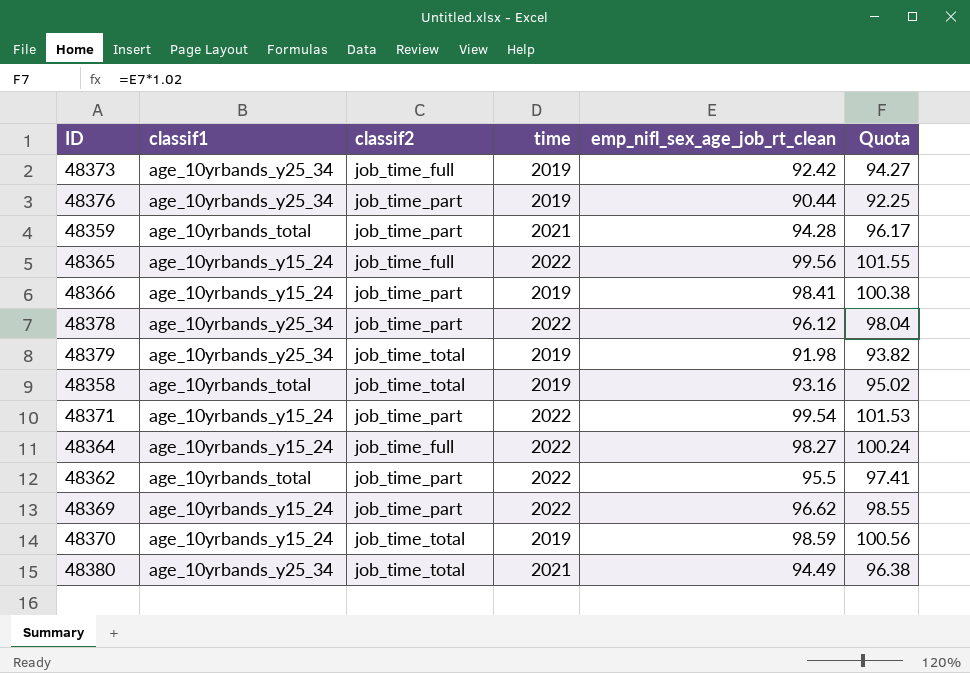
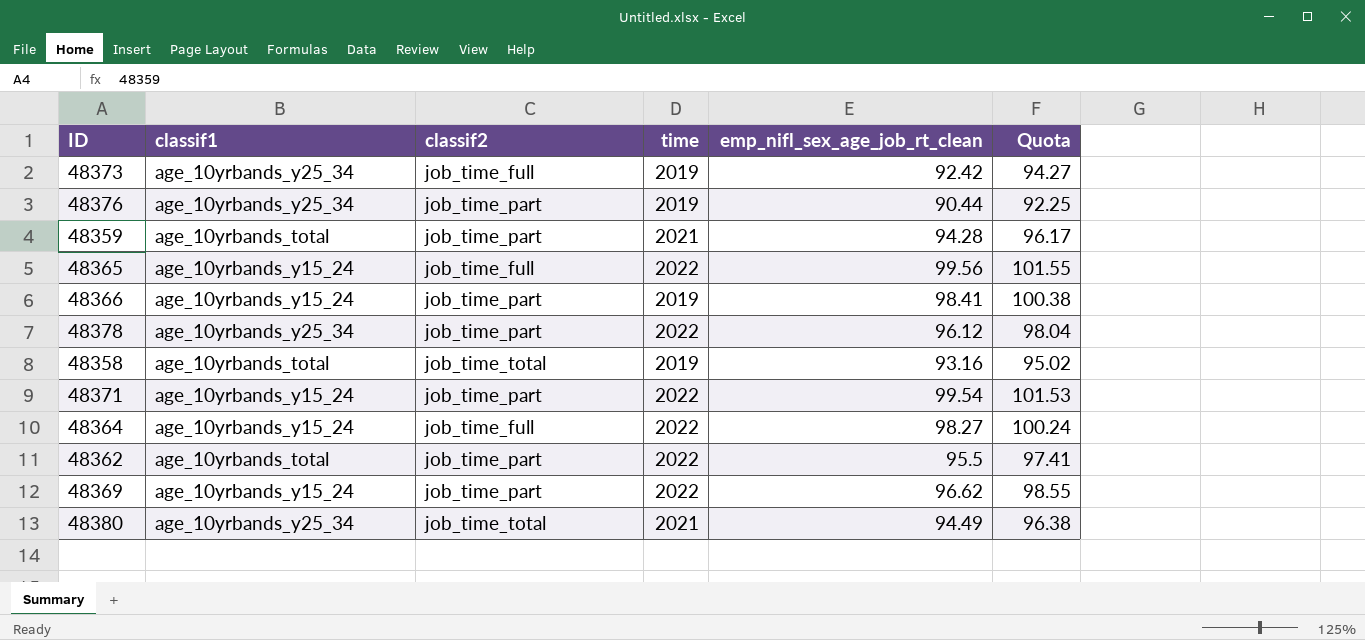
row 48379: age_10yrbands_y25_34 | job_time_total | 2019 | 91.98 | 93.82 -> none
row 48370: age_10yrbands_y15_24 | job_time_total | 2019 | 98.59 | 100.56 -> none

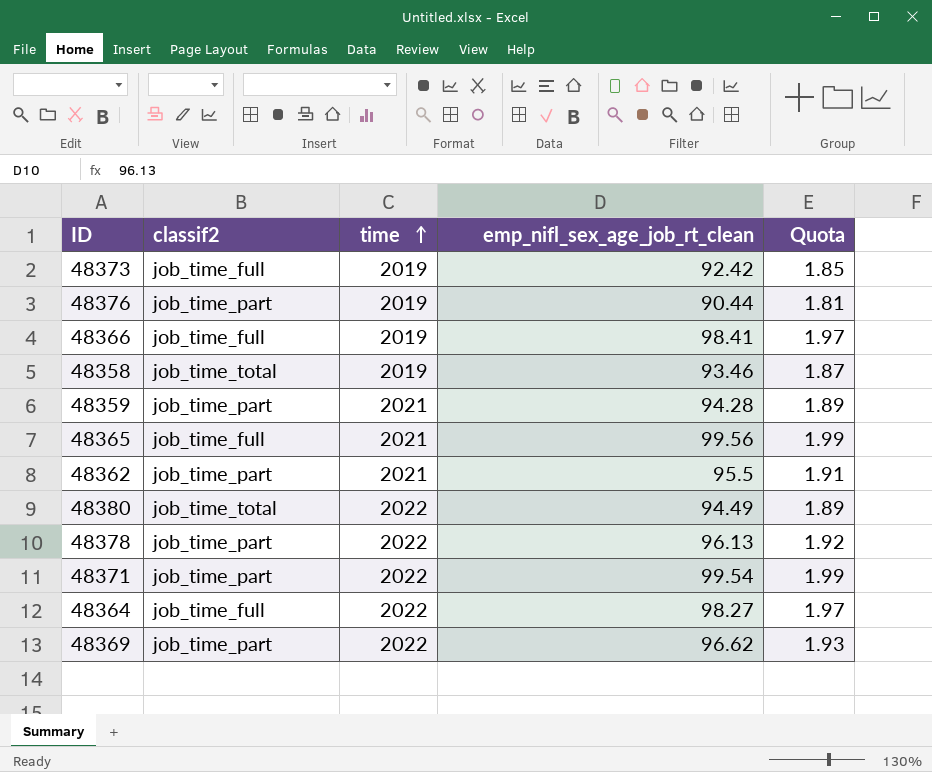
row order: none -> time ascending
column classif1 | position: 2 -> none
column Quota | formula: [emp_nifl_sex_age_job_rt_clean] * 1.02 -> [emp_nifl_sex_age_job_rt_clean] * 0.02
48366 | classif2: job_time_part -> job_time_full
48358 | emp_nifl_sex_age_job_rt_clean: 93.16 -> 93.46
48365 | time: 2022 -> 2021
48362 | time: 2022 -> 2021
48380 | time: 2021 -> 2022
48378 | emp_nifl_sex_age_job_rt_clean: 96.12 -> 96.13

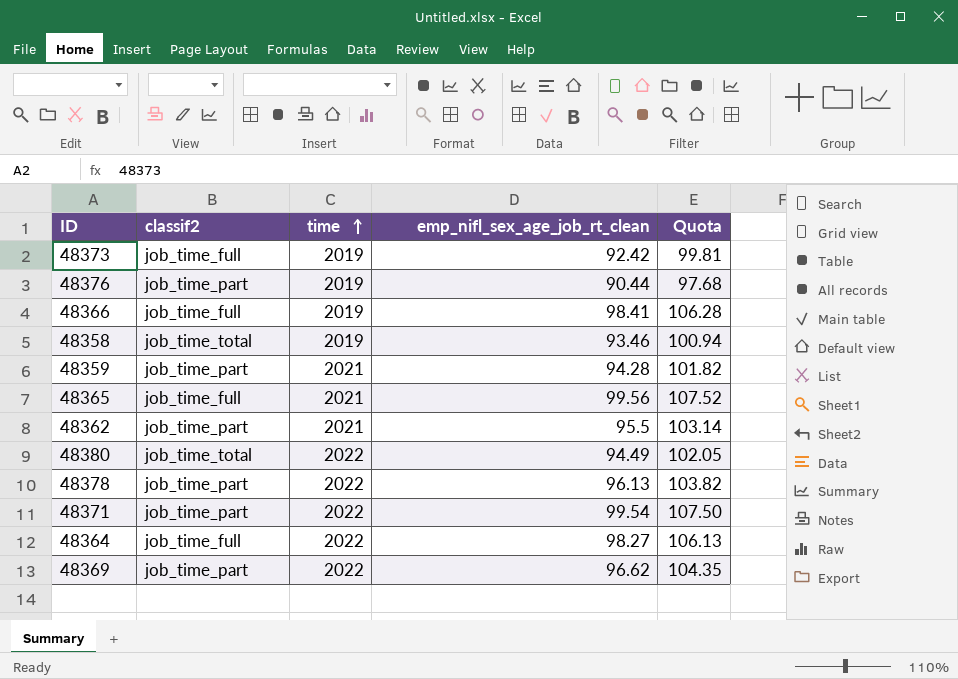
column Quota | formula: [emp_nifl_sex_age_job_rt_clean] * 0.02 -> [emp_nifl_sex_age_job_rt_clean] * 1.08

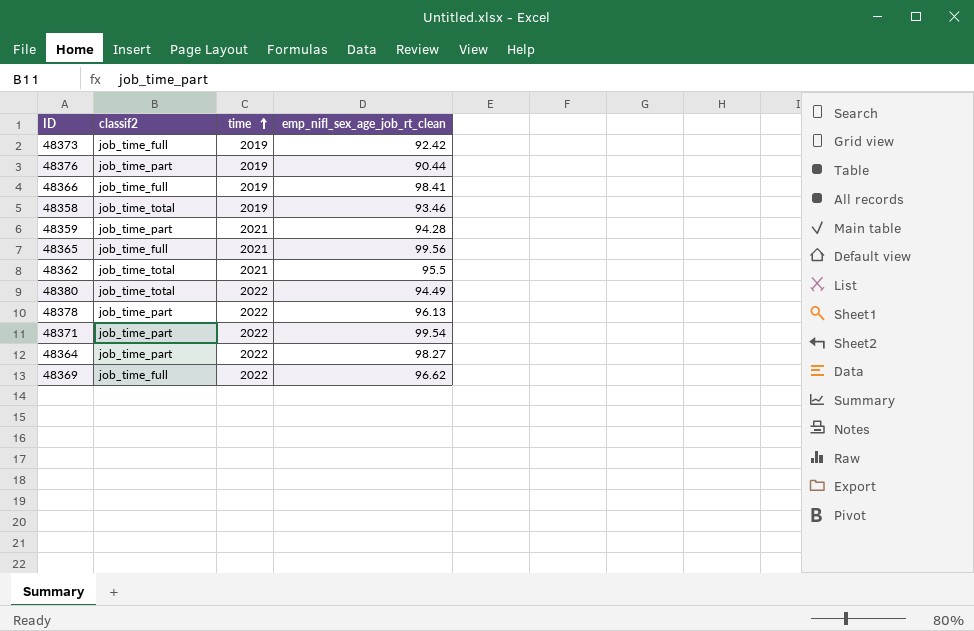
column Quota | formula: [emp_nifl_sex_age_job_rt_clean] * 1.08 -> none
48362 | classif2: job_time_part -> job_time_total
48364 | classif2: job_time_full -> job_time_part
48369 | classif2: job_time_part -> job_time_full

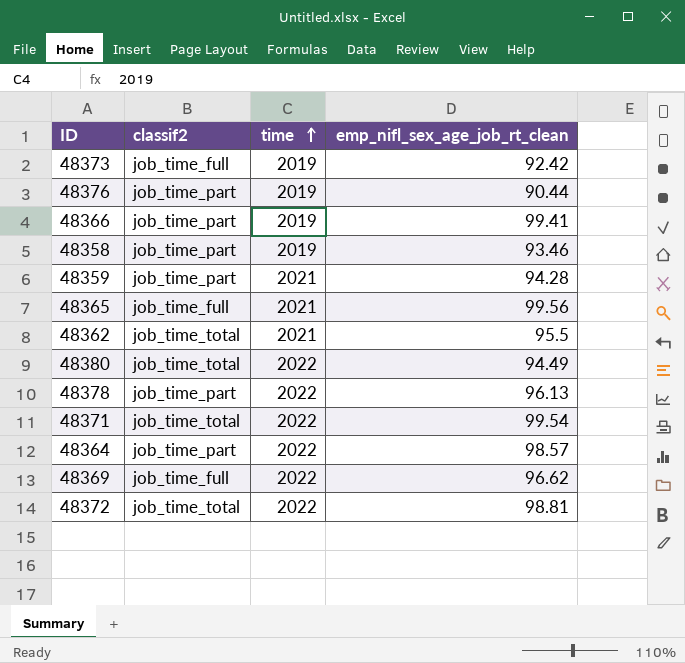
48366 | classif2: job_time_full -> job_time_part
48366 | emp_nifl_sex_age_job_rt_clean: 98.41 -> 99.41
48358 | classif2: job_time_total -> job_time_part
48371 | classif2: job_time_part -> job_time_total
48364 | emp_nifl_sex_age_job_rt_clean: 98.27 -> 98.57
row 48372: none -> job_time_total | 2022 | 98.81

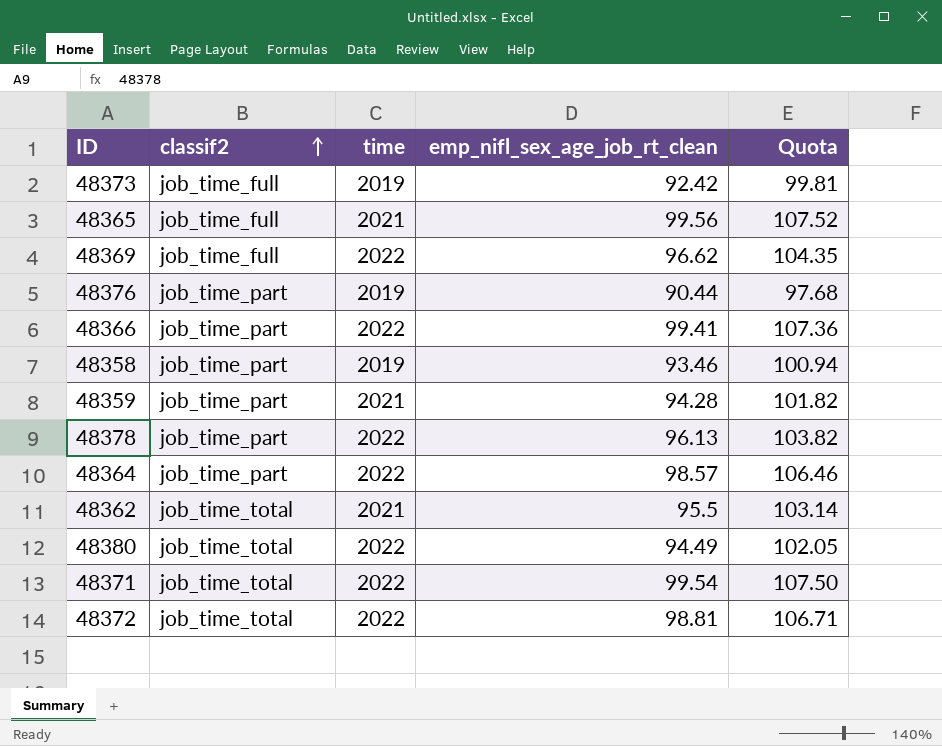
row order: time ascending -> classif2 ascending
column Quota | formula: none -> [emp_nifl_sex_age_job_rt_clean] * 1.08
48366 | time: 2019 -> 2022

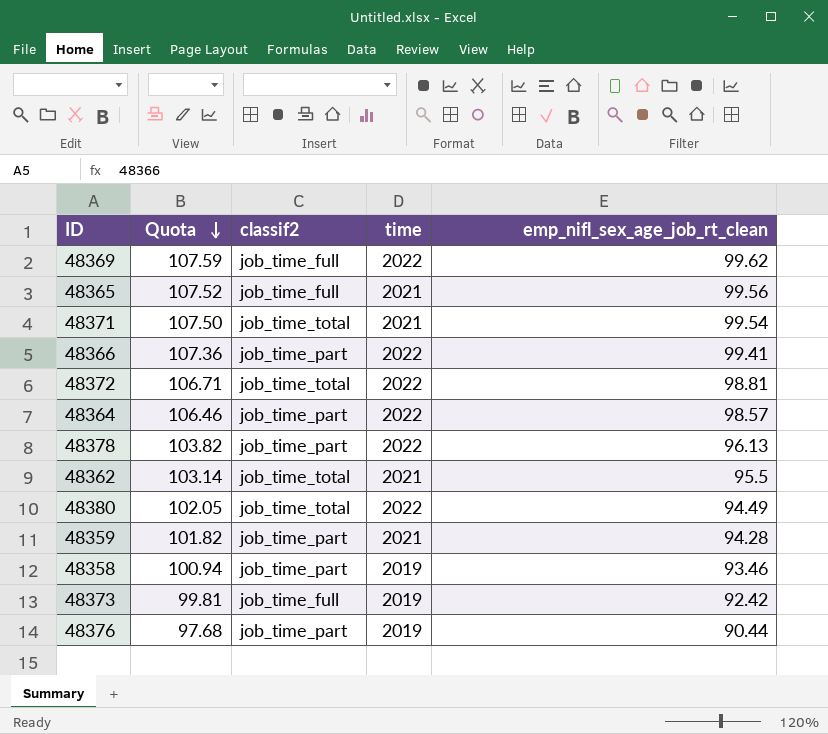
row order: classif2 ascending -> Quota descending
column Quota | position: 5 -> 2
48369 | Quota: 104.35 -> 107.59
48369 | emp_nifl_sex_age_job_rt_clean: 96.62 -> 99.62
48371 | time: 2022 -> 2021

